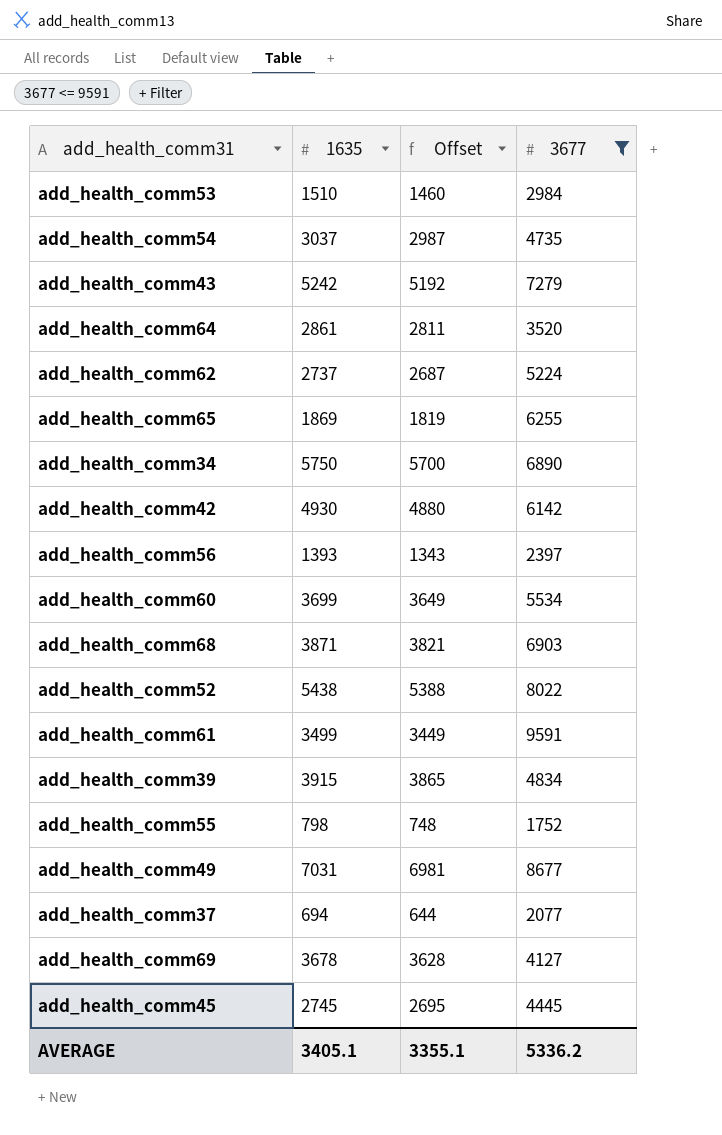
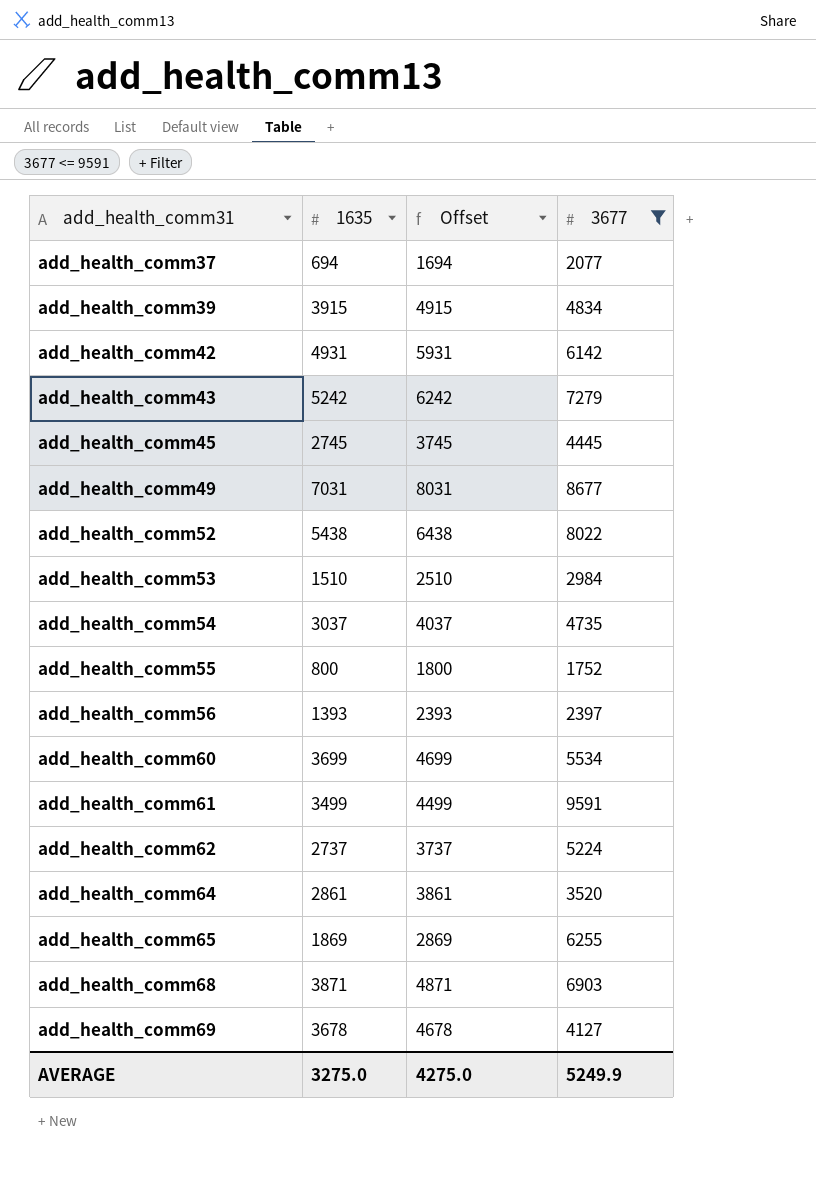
row order: none -> add_health_comm31 ascending
column Offset | formula: [1635] - 50 -> [1635] + 1000
row add_health_comm34: 5750 | 5700 | 6890 -> none
add_health_comm42 | 1635: 4930 -> 4931
add_health_comm55 | 1635: 798 -> 800
AVERAGE | 1635: 3405.1 -> 3275.0
AVERAGE | Offset: 3355.1 -> 4275.0
AVERAGE | 3677: 5336.2 -> 5249.9

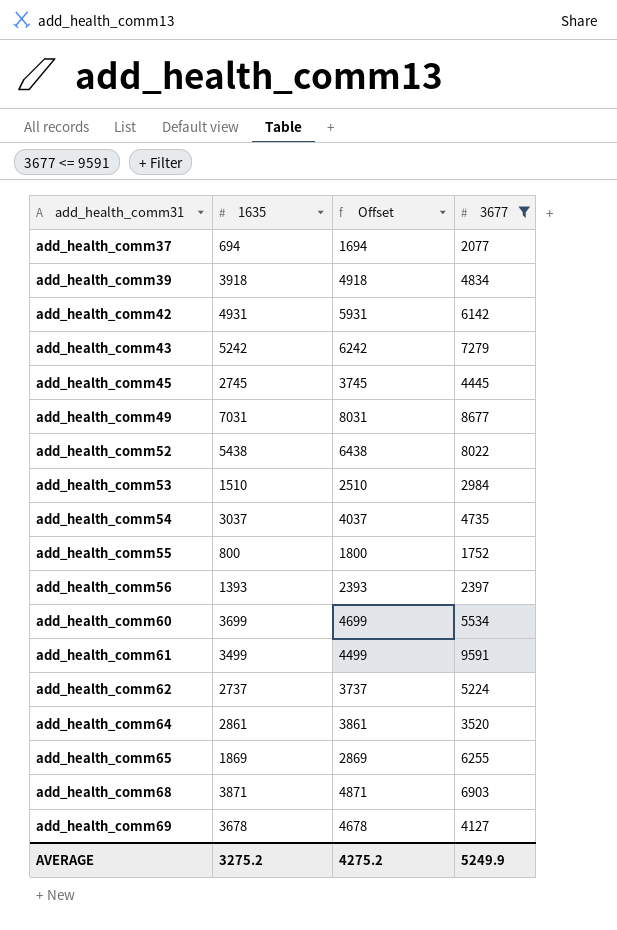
add_health_comm39 | 1635: 3915 -> 3918
add_health_comm39 | Offset: 4915 -> 4918
AVERAGE | 1635: 3275.0 -> 3275.2
AVERAGE | Offset: 4275.0 -> 4275.2

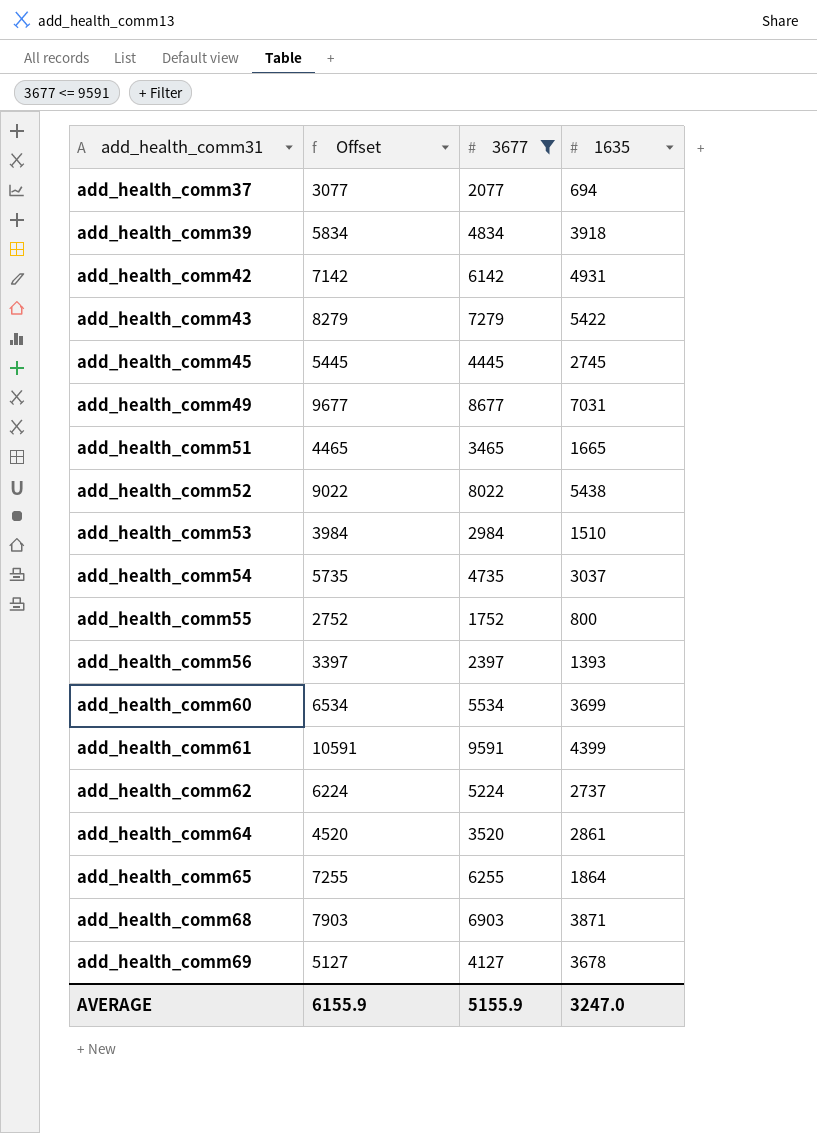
column Offset | formula: [1635] + 1000 -> [3677] + 1000
column 1635 | position: 2 -> 4
add_health_comm43 | 1635: 5242 -> 5422
row add_health_comm51: none -> 4465 | 3465 | 1665
add_health_comm61 | 1635: 3499 -> 4399
add_health_comm65 | 1635: 1869 -> 1864
AVERAGE | Offset: 4275.2 -> 6155.9
AVERAGE | 3677: 5249.9 -> 5155.9
AVERAGE | 1635: 3275.2 -> 3247.0

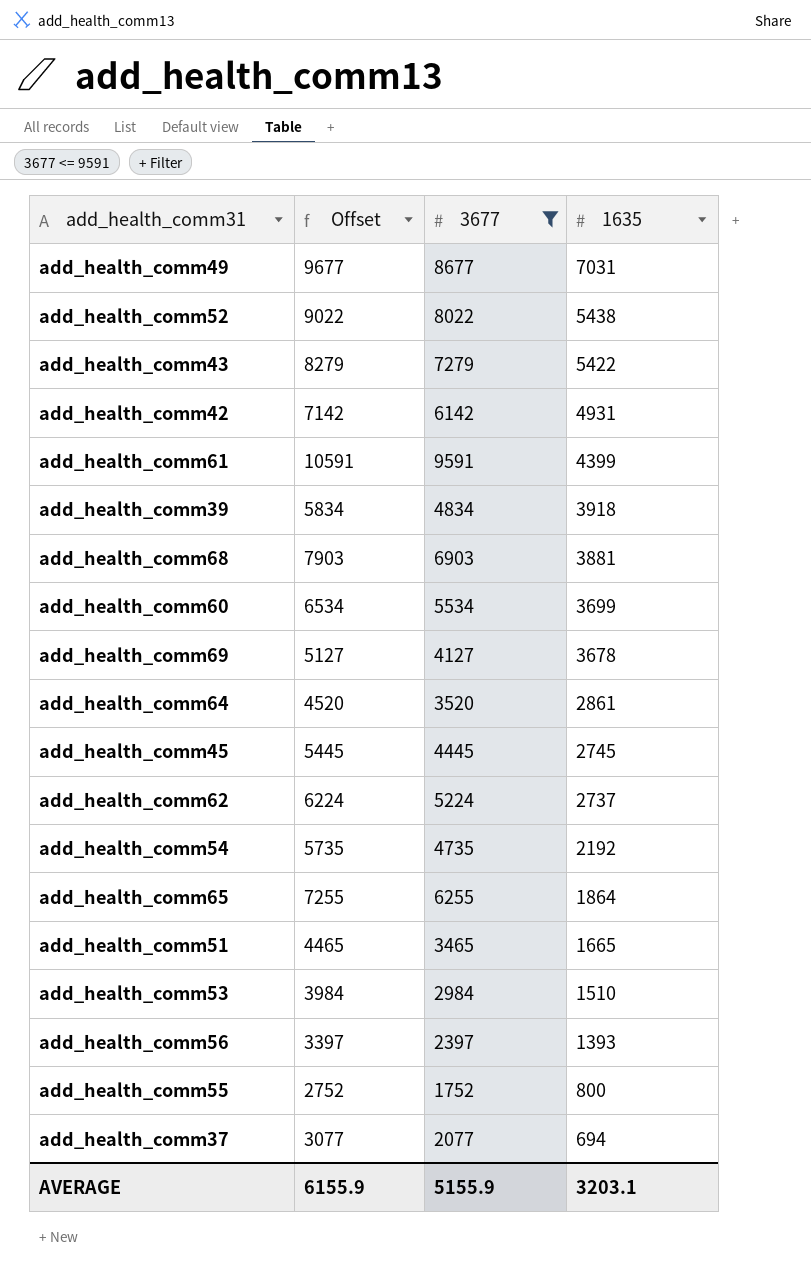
row order: add_health_comm31 ascending -> 1635 descending
add_health_comm68 | 1635: 3871 -> 3881
add_health_comm54 | 1635: 3037 -> 2192
AVERAGE | 1635: 3247.0 -> 3203.1

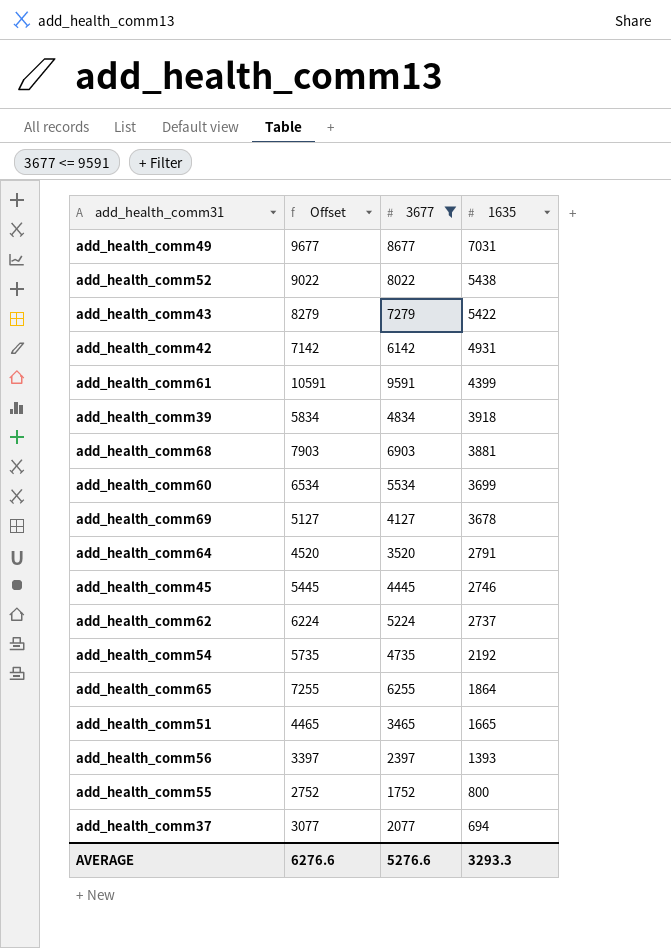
row add_health_comm53: 3984 | 2984 | 1510 -> none
add_health_comm64 | 1635: 2861 -> 2791
add_health_comm45 | 1635: 2745 -> 2746
AVERAGE | Offset: 6155.9 -> 6276.6
AVERAGE | 3677: 5155.9 -> 5276.6
AVERAGE | 1635: 3203.1 -> 3293.3

